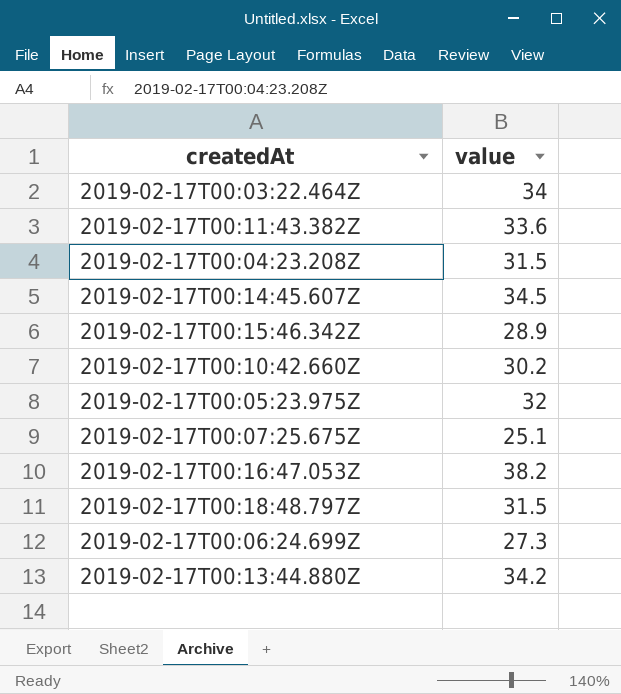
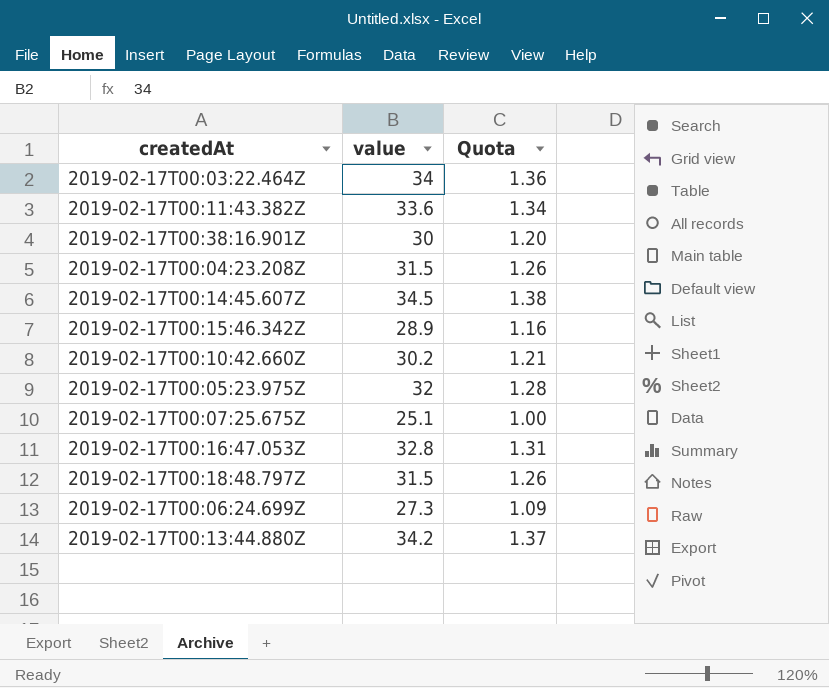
column Quota | formula: none -> [value] * 0.04
row 2019-02-17T00:38:16.901Z: none -> 30 | 1.20
2019-02-17T00:16:47.053Z | value: 38.2 -> 32.8

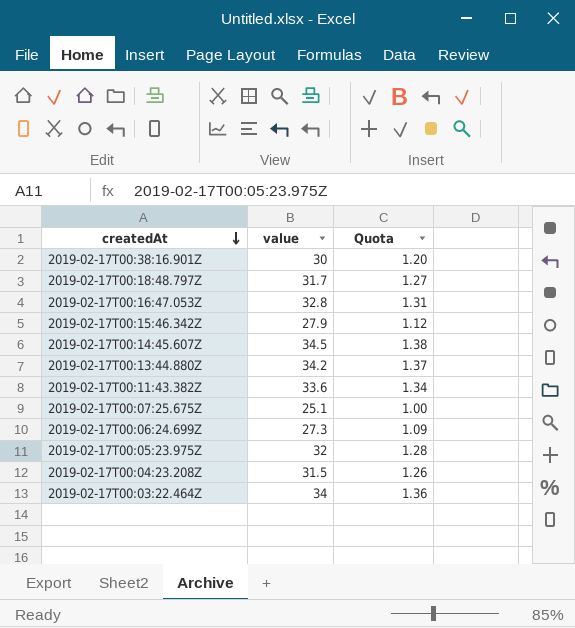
row order: none -> createdAt descending
row 2019-02-17T00:10:42.660Z: 30.2 | 1.21 -> none
2019-02-17T00:18:48.797Z | value: 31.5 -> 31.7
2019-02-17T00:18:48.797Z | Quota: 1.26 -> 1.27
2019-02-17T00:15:46.342Z | value: 28.9 -> 27.9
2019-02-17T00:15:46.342Z | Quota: 1.16 -> 1.12

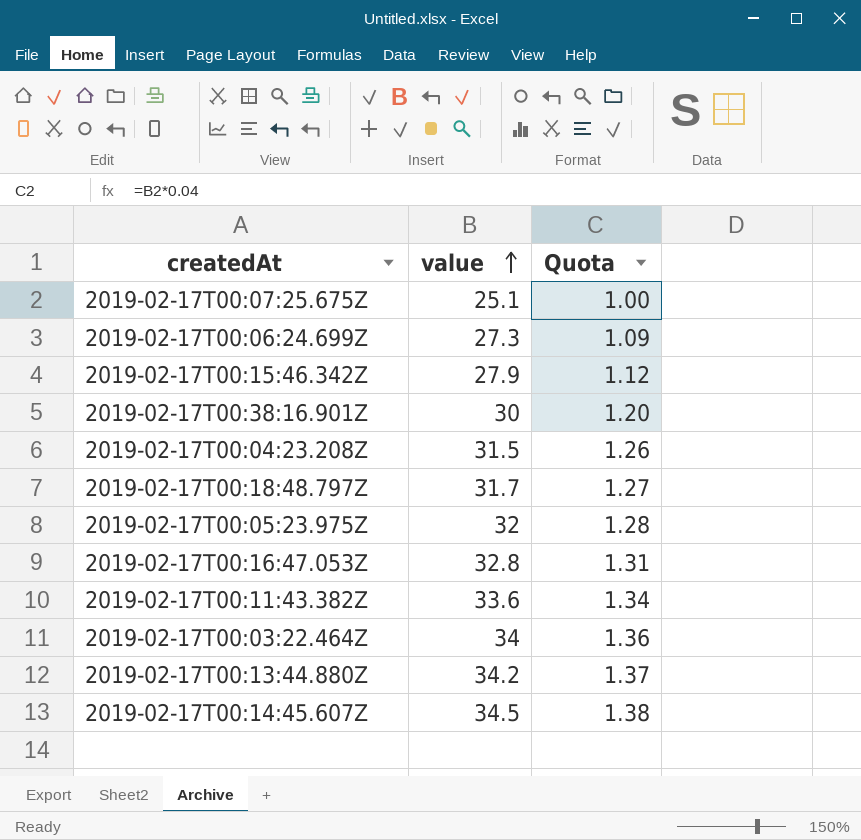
row order: createdAt descending -> value ascending

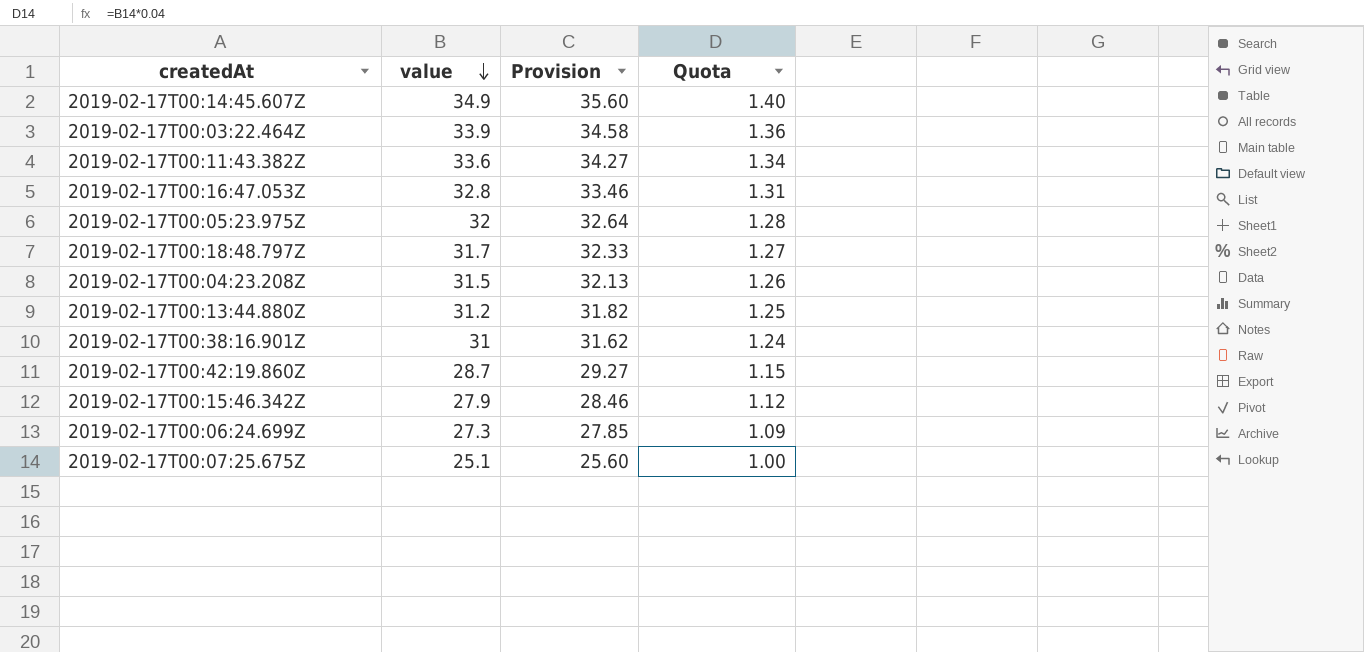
row order: value ascending -> value descending
column Provision | formula: none -> [value] * 1.02
2019-02-17T00:14:45.607Z | value: 34.5 -> 34.9
2019-02-17T00:14:45.607Z | Quota: 1.38 -> 1.40
2019-02-17T00:03:22.464Z | value: 34 -> 33.9
2019-02-17T00:13:44.880Z | value: 34.2 -> 31.2
2019-02-17T00:13:44.880Z | Quota: 1.37 -> 1.25
2019-02-17T00:38:16.901Z | value: 30 -> 31
2019-02-17T00:38:16.901Z | Quota: 1.20 -> 1.24
row 2019-02-17T00:42:19.860Z: none -> 28.7 | 29.27 | 1.15

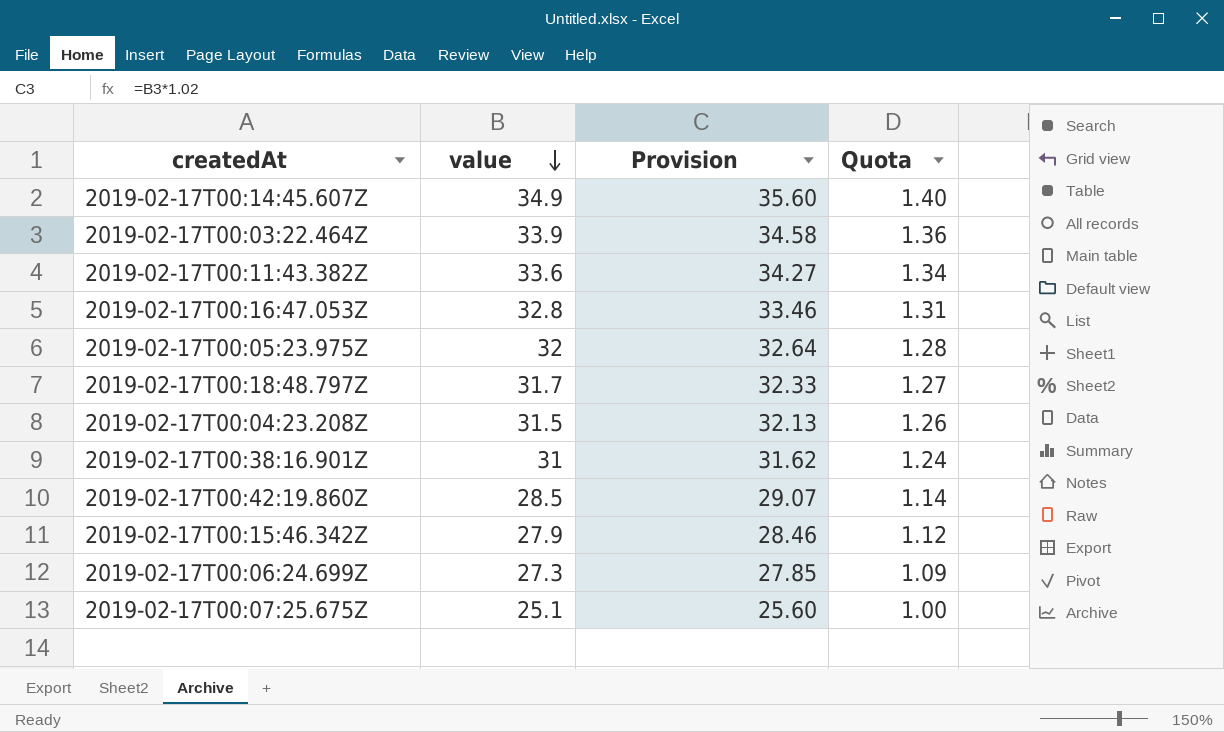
row 2019-02-17T00:13:44.880Z: 31.2 | 31.82 | 1.25 -> none
2019-02-17T00:42:19.860Z | value: 28.7 -> 28.5
2019-02-17T00:42:19.860Z | Provision: 29.27 -> 29.07
2019-02-17T00:42:19.860Z | Quota: 1.15 -> 1.14

